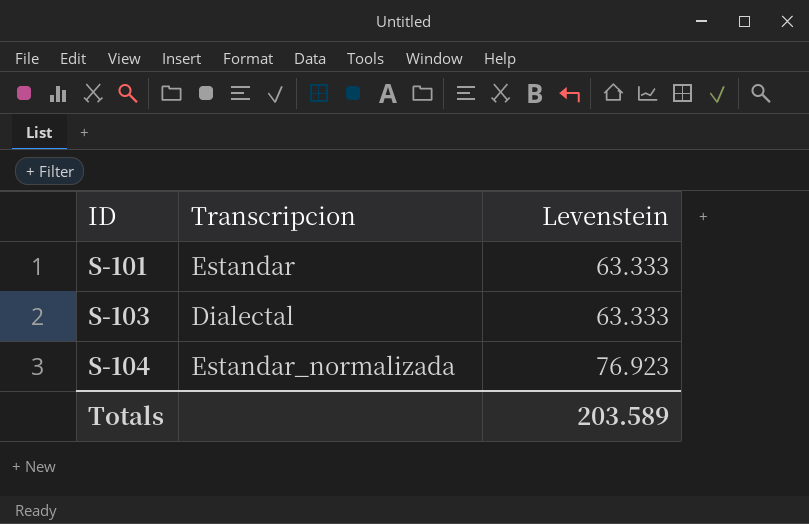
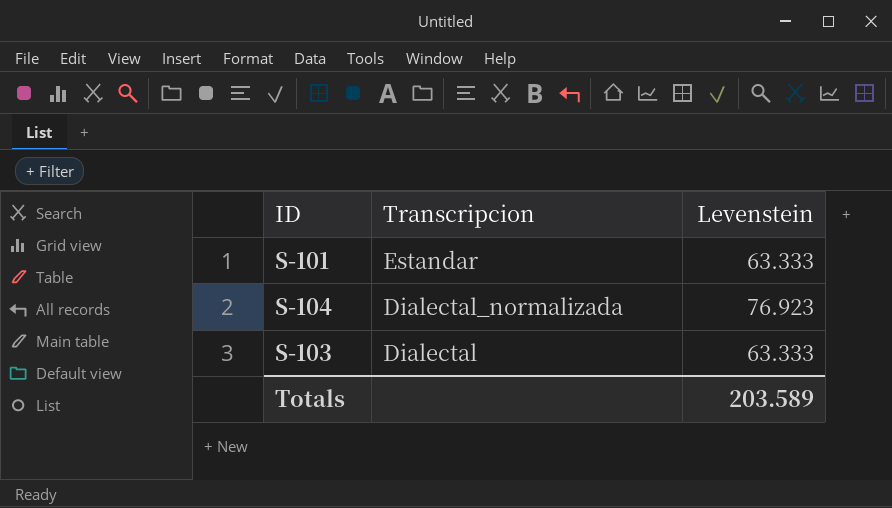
row order: ID ascending -> Transcripcion descending
S-104 | Transcripcion: Estandar_normalizada -> Dialectal_normalizada

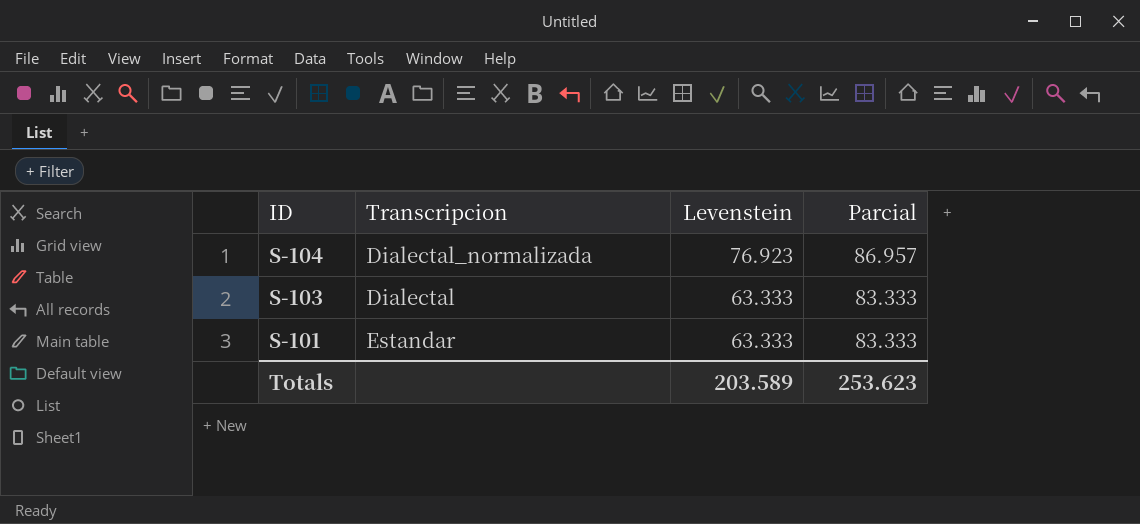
row order: Transcripcion descending -> ID descending
column Parcial | position: none -> 4

